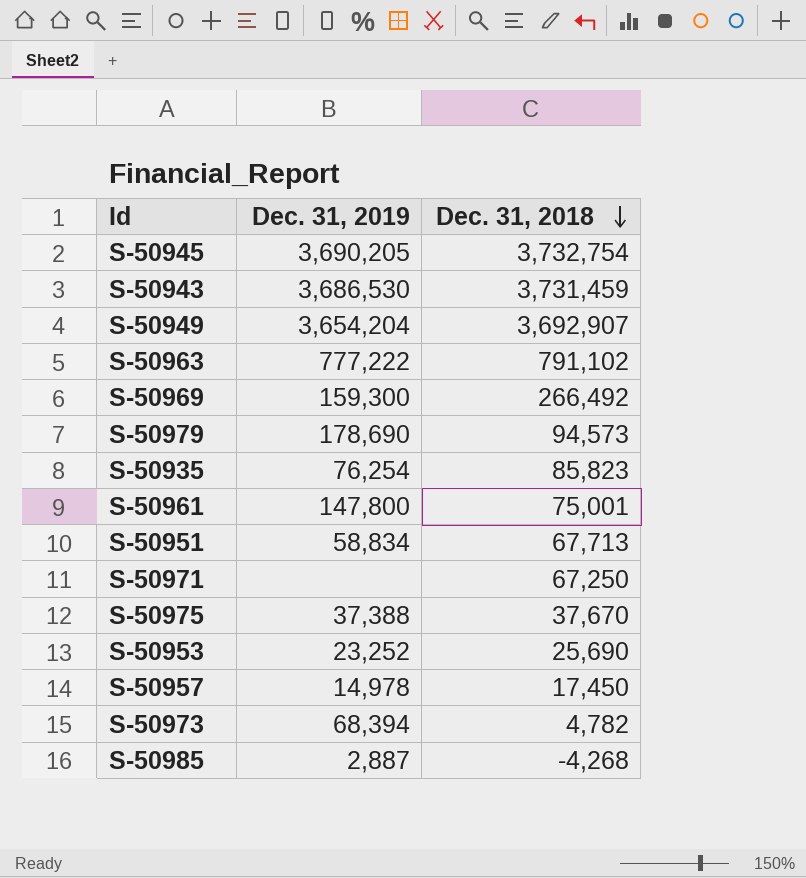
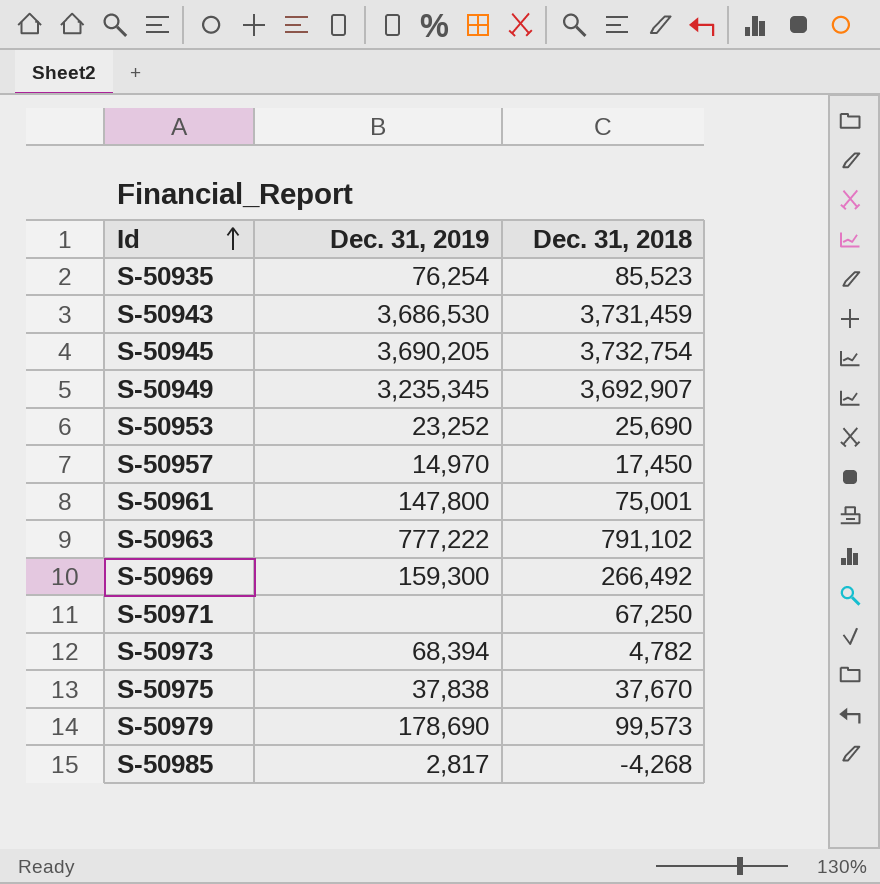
row order: Dec. 31, 2018 descending -> Id ascending
row S-50951: 58,834 | 67,713 -> none
S-50935 | Dec. 31, 2018: 85,823 -> 85,523
S-50949 | Dec. 31, 2019: 3,654,204 -> 3,235,345
S-50957 | Dec. 31, 2019: 14,978 -> 14,970
S-50975 | Dec. 31, 2019: 37,388 -> 37,838
S-50979 | Dec. 31, 2018: 94,573 -> 99,573
S-50985 | Dec. 31, 2019: 2,887 -> 2,817

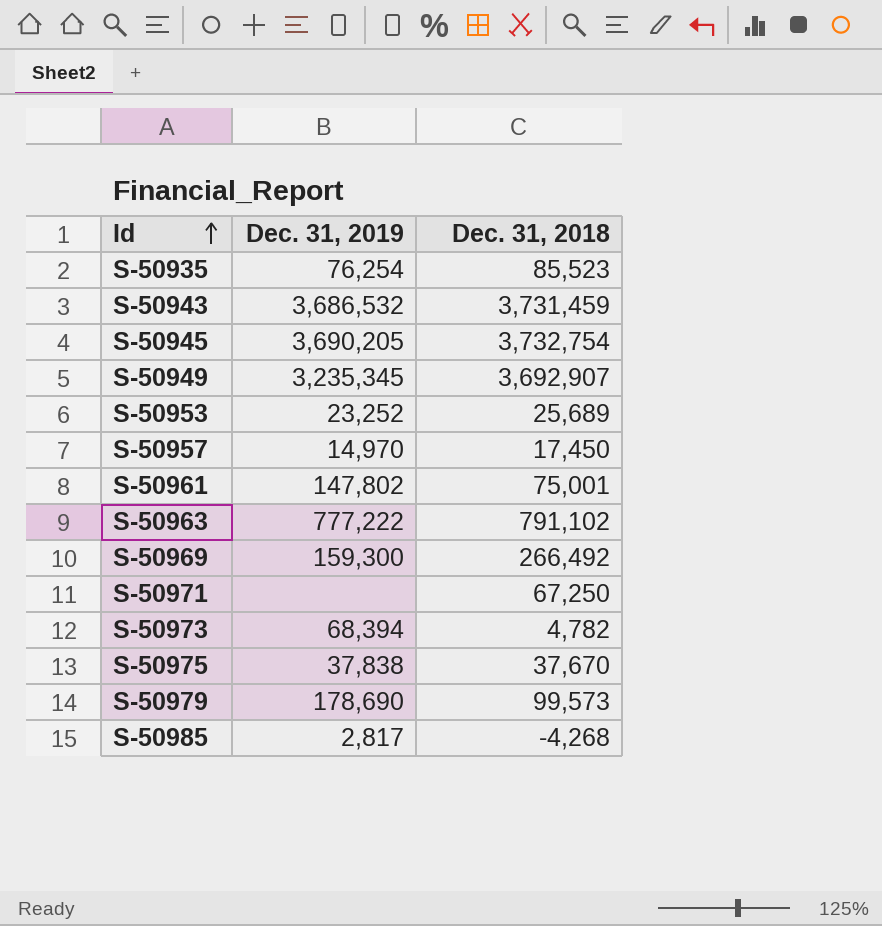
S-50943 | Dec. 31, 2019: 3,686,530 -> 3,686,532
S-50953 | Dec. 31, 2018: 25,690 -> 25,689
S-50961 | Dec. 31, 2019: 147,800 -> 147,802

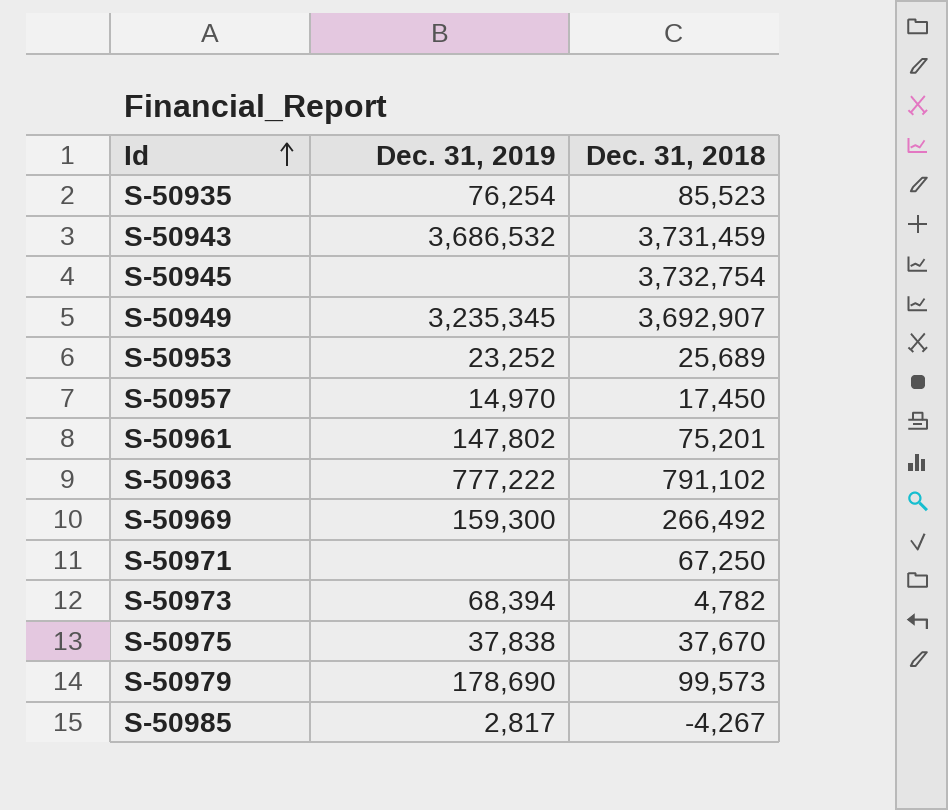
S-50945 | Dec. 31, 2019: 3,690,205 -> none
S-50961 | Dec. 31, 2018: 75,001 -> 75,201
S-50985 | Dec. 31, 2018: -4,268 -> -4,267

